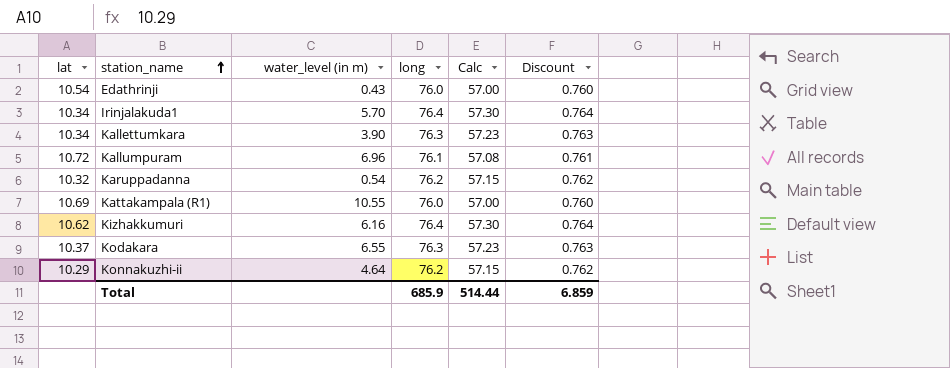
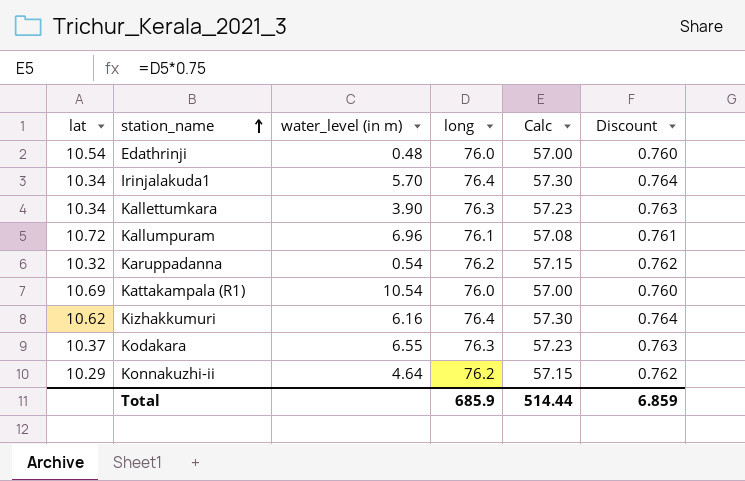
Edathrinji | water_level (in m): 0.43 -> 0.48
Kattakampala (R1) | water_level (in m): 10.55 -> 10.54

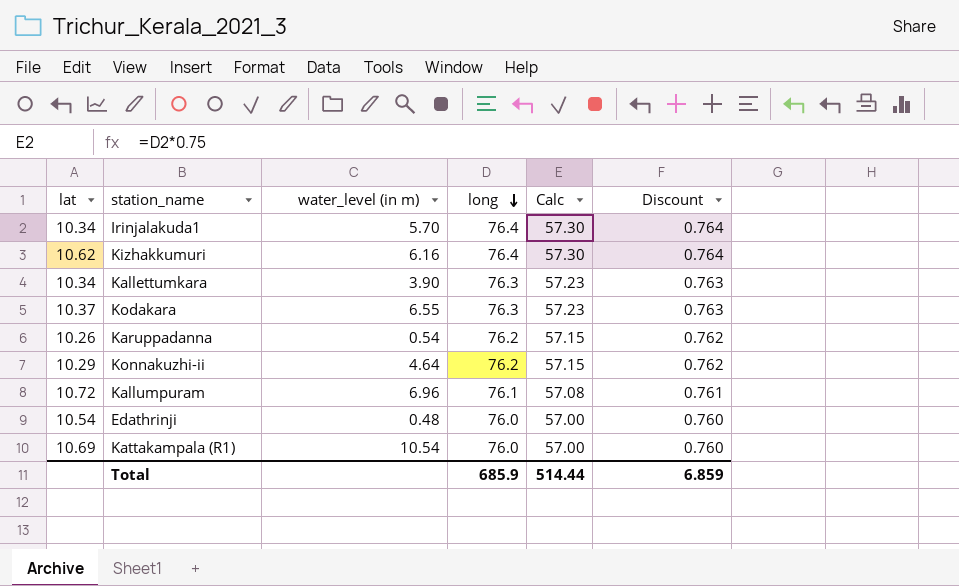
row order: station_name ascending -> long descending
Karuppadanna | lat: 10.32 -> 10.26

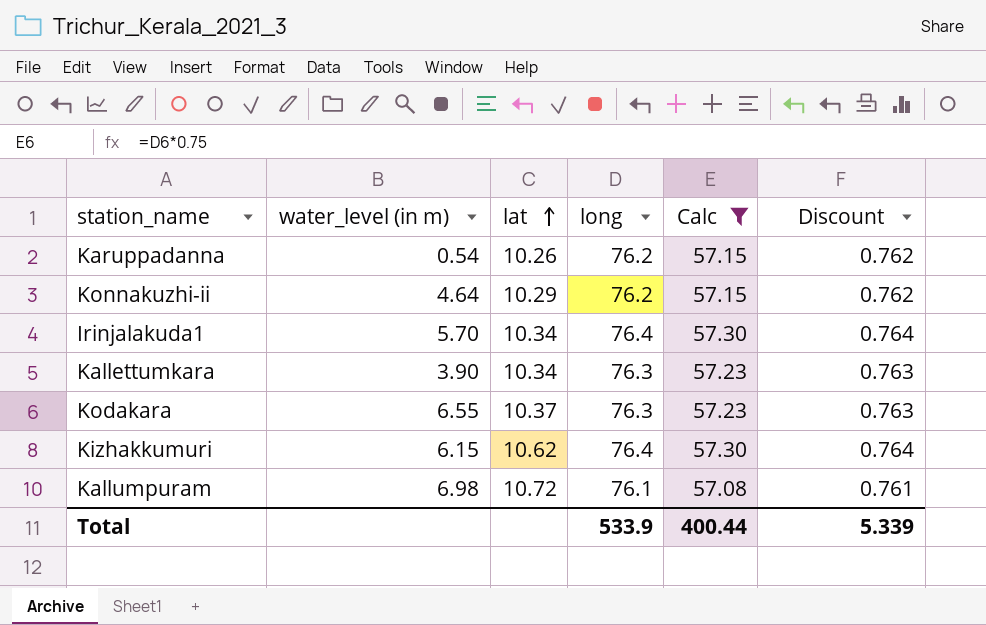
filter: none -> Calc != 57.00
row order: long descending -> lat ascending
column lat | position: 1 -> 3
Kizhakkumuri | water_level (in m): 6.16 -> 6.15
Kallumpuram | water_level (in m): 6.96 -> 6.98
Total | long: 685.9 -> 533.9
Total | Calc: 514.44 -> 400.44
Total | Discount: 6.859 -> 5.339

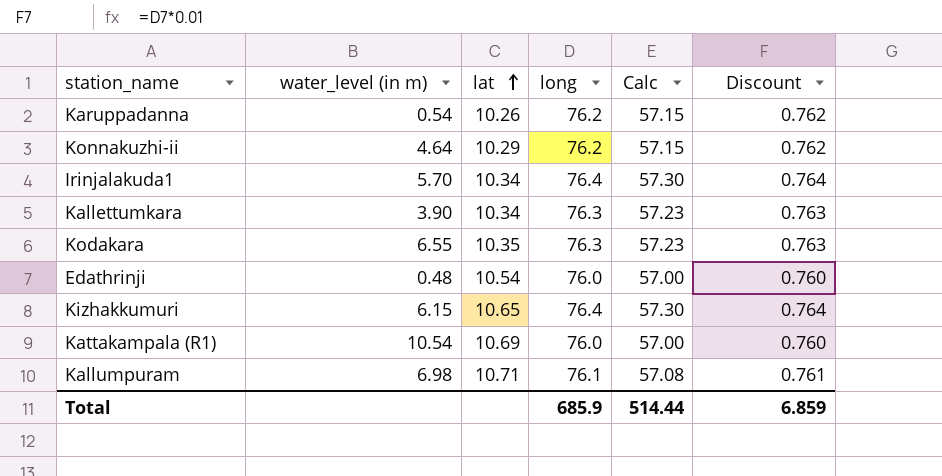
filter: Calc != 57.00 -> none
Kodakara | lat: 10.37 -> 10.35
Kizhakkumuri | lat: 10.62 -> 10.65
Kallumpuram | lat: 10.72 -> 10.71
Total | long: 533.9 -> 685.9
Total | Calc: 400.44 -> 514.44
Total | Discount: 5.339 -> 6.859

